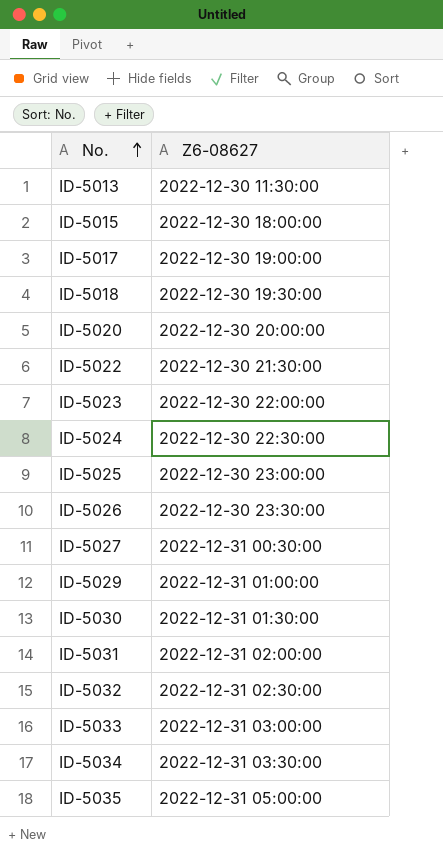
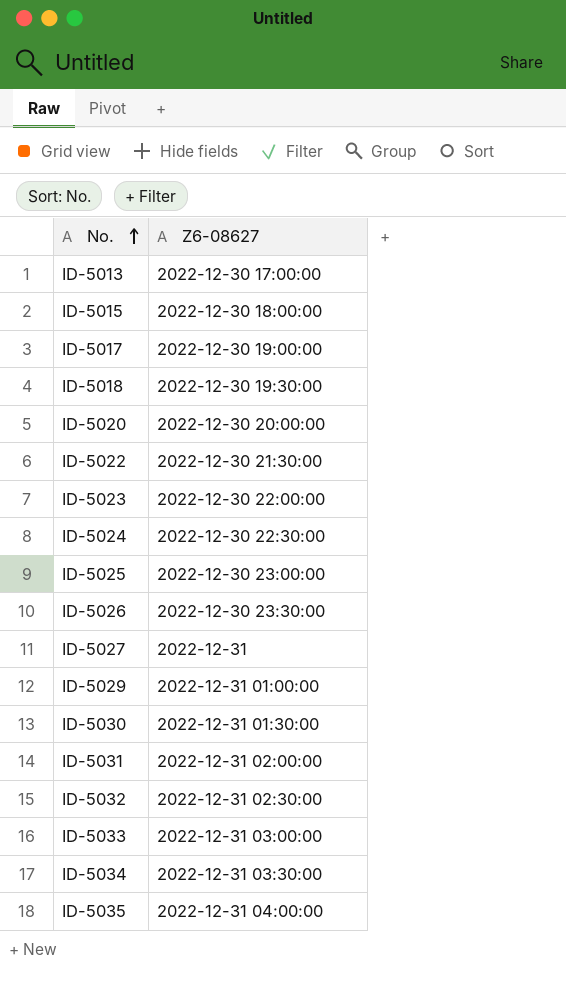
ID-5013 | Z6-08627: 2022-12-30 11:30:00 -> 2022-12-30 17:00:00
ID-5027 | Z6-08627: 2022-12-31 00:30:00 -> 2022-12-31
ID-5035 | Z6-08627: 2022-12-31 05:00:00 -> 2022-12-31 04:00:00

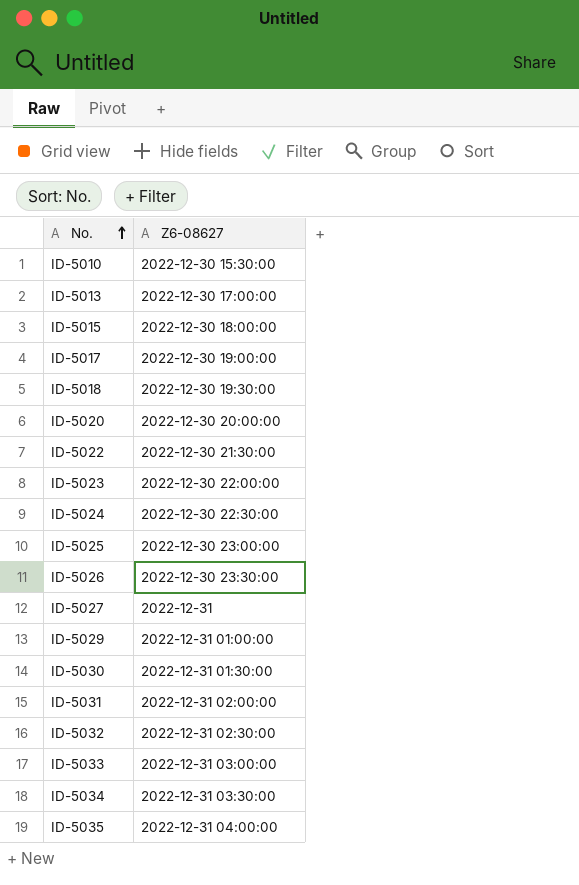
row ID-5010: none -> 2022-12-30 15:30:00

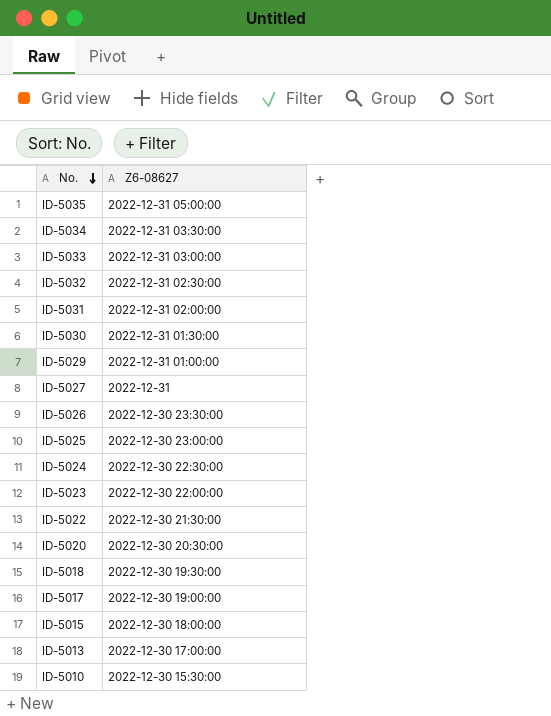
row order: No. ascending -> No. descending
ID-5035 | Z6-08627: 2022-12-31 04:00:00 -> 2022-12-31 05:00:00
ID-5020 | Z6-08627: 2022-12-30 20:00:00 -> 2022-12-30 20:30:00

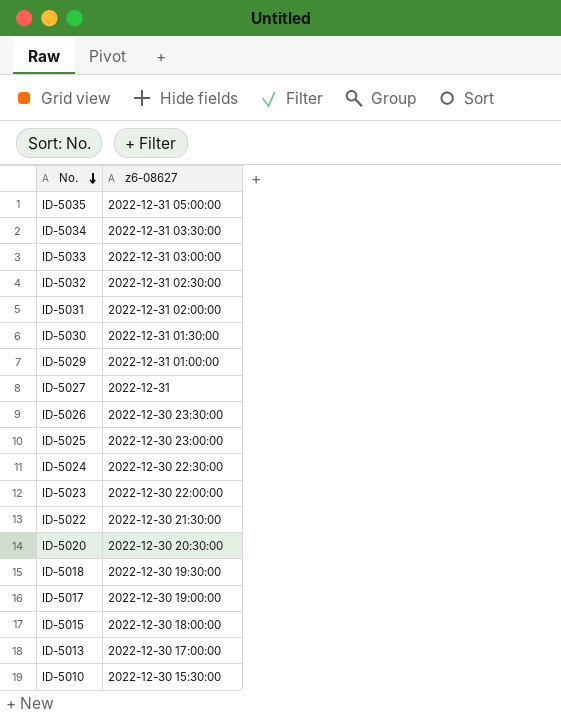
column name: Z6-08627 -> z6-08627

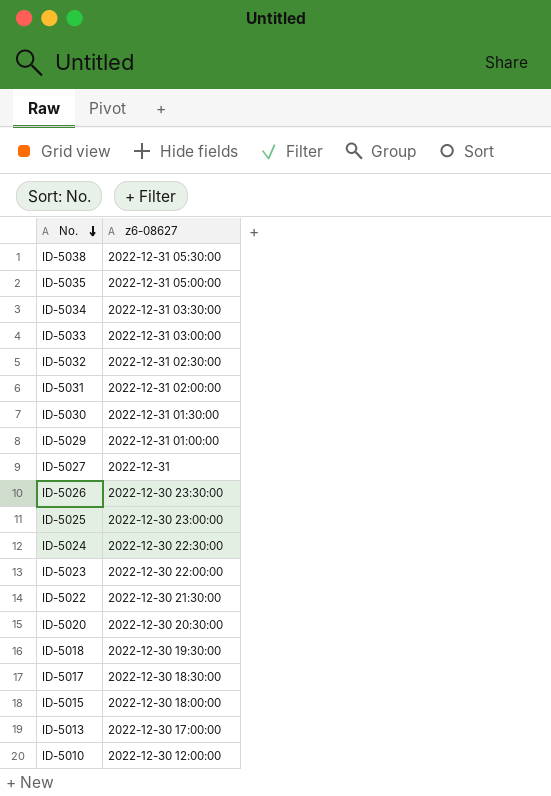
row ID-5038: none -> 2022-12-31 05:30:00
ID-5017 | z6-08627: 2022-12-30 19:00:00 -> 2022-12-30 18:30:00
ID-5010 | z6-08627: 2022-12-30 15:30:00 -> 2022-12-30 12:00:00

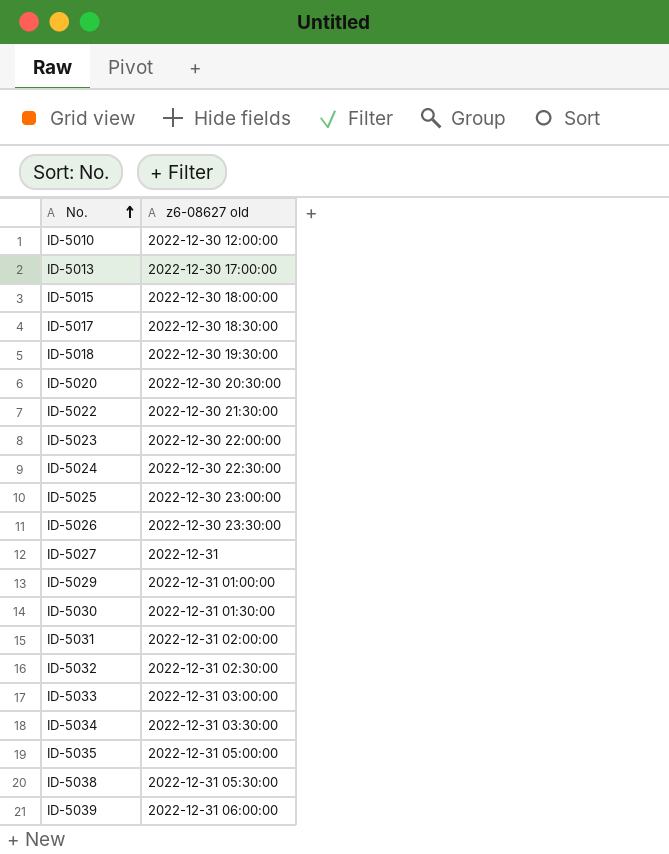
row order: No. descending -> No. ascending
column name: z6-08627 -> z6-08627 old
row ID-5039: none -> 2022-12-31 06:00:00

